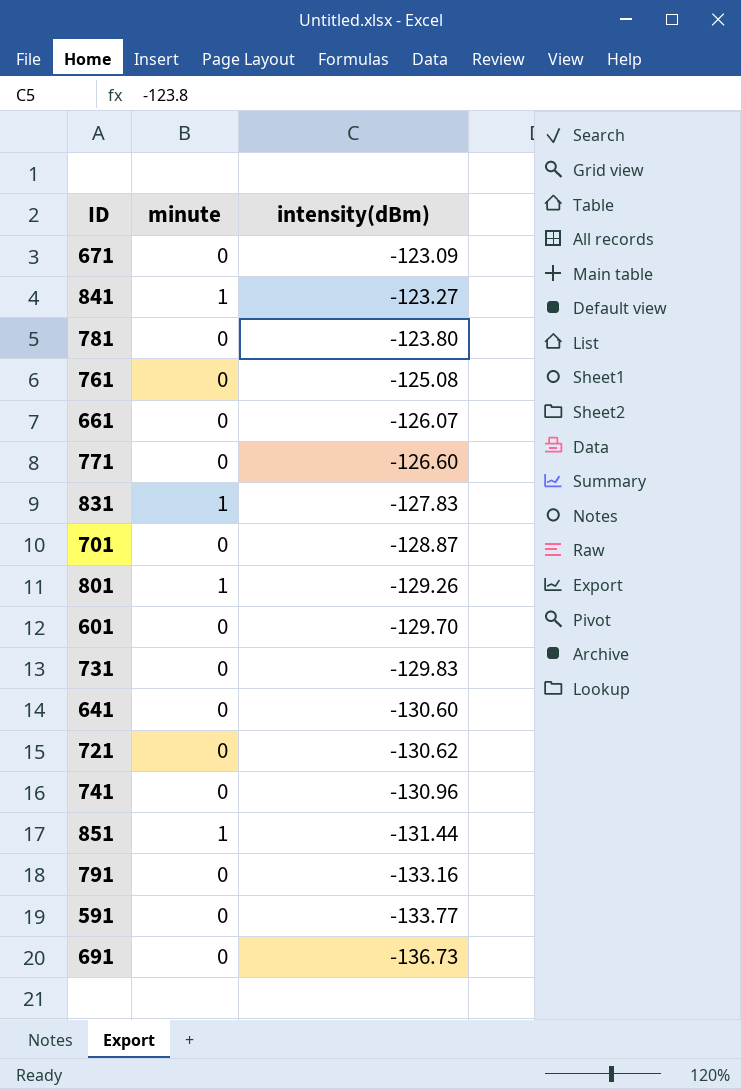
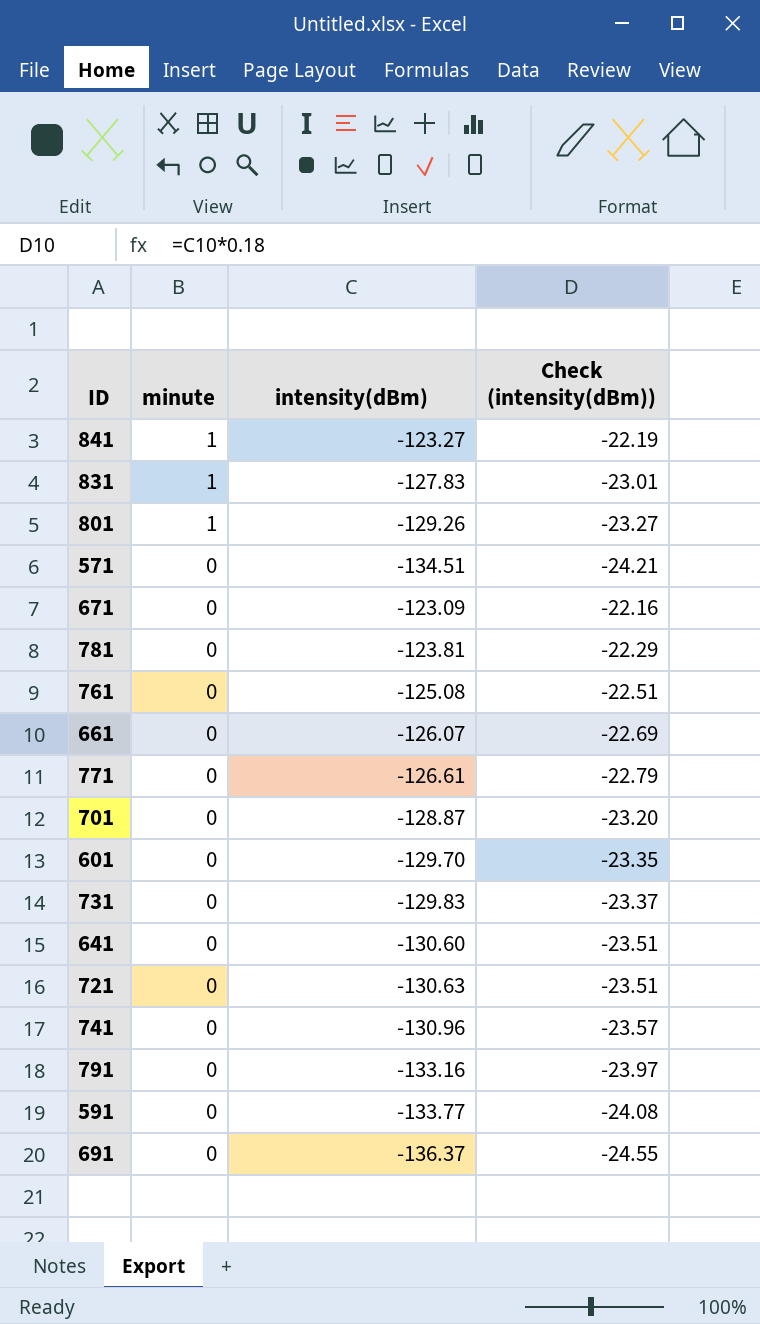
row order: intensity(dBm) descending -> minute descending
column Check (intensity(dBm)) | formula: none -> [intensity(dBm)] * 0.18
row 851: 1 | -131.44 -> none
row 571: none -> 0 | -134.51 | -24.21
781 | intensity(dBm): -123.80 -> -123.81
771 | intensity(dBm): -126.60 -> -126.61
721 | intensity(dBm): -130.62 -> -130.63
691 | intensity(dBm): -136.73 -> -136.37

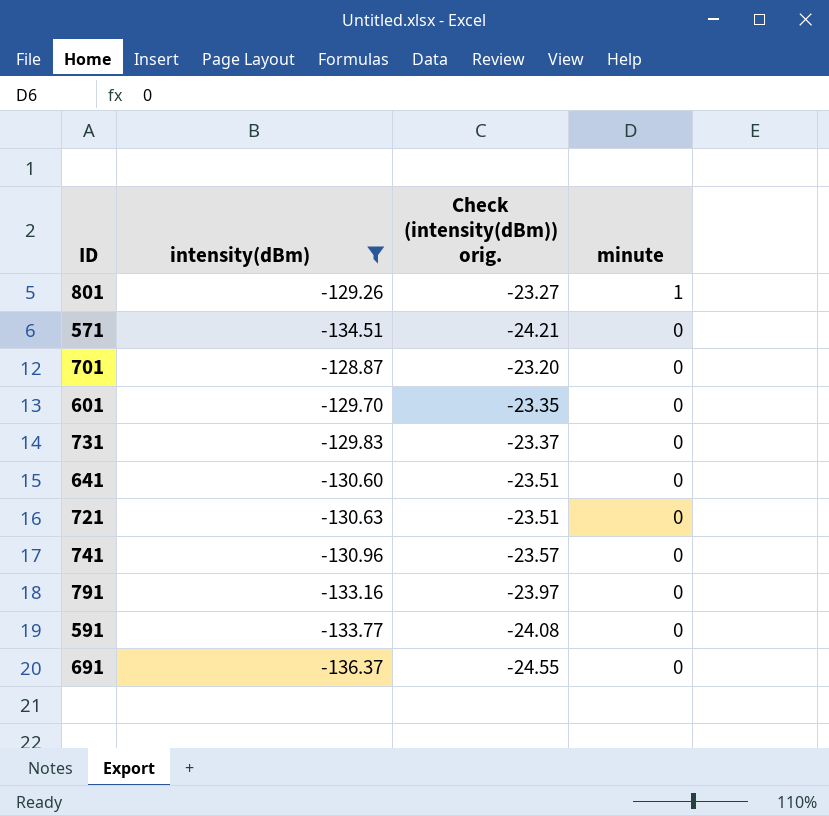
filter: none -> intensity(dBm) <= -128.87
column name: Check (intensity(dBm)) -> Check (intensity(dBm)) orig.
column minute | position: 2 -> 4

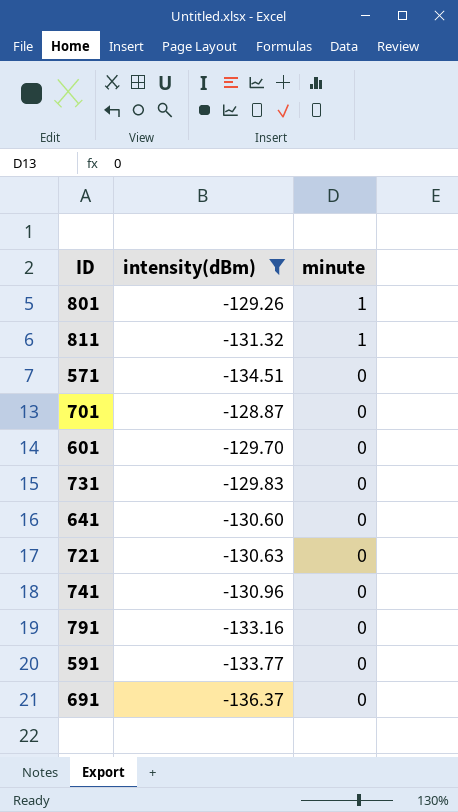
column Check (intensity(dBm)) orig. | formula: [intensity(dBm)] * 0.18 -> none
row 811: none -> -131.32 | 1

